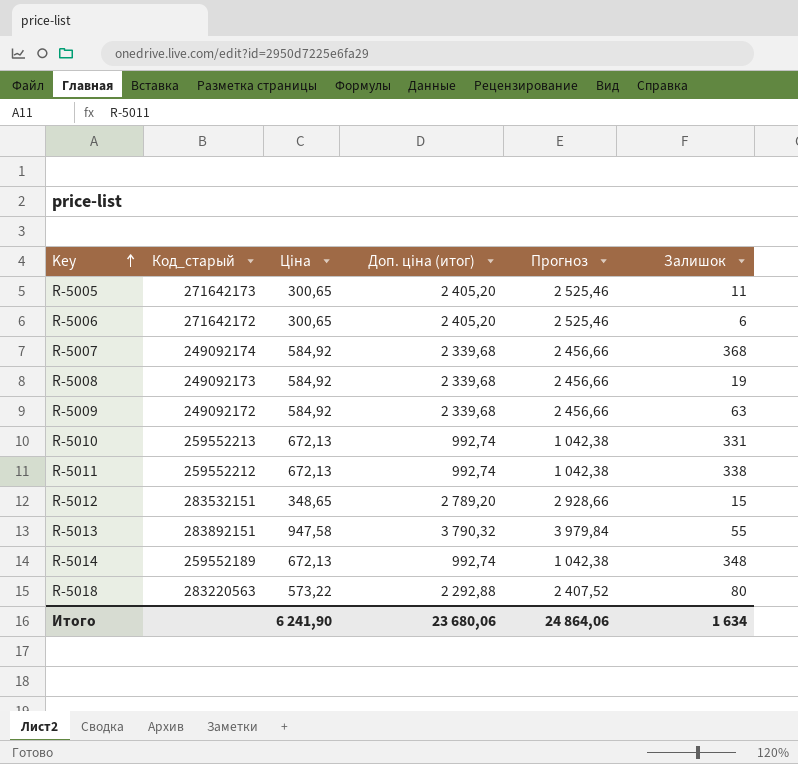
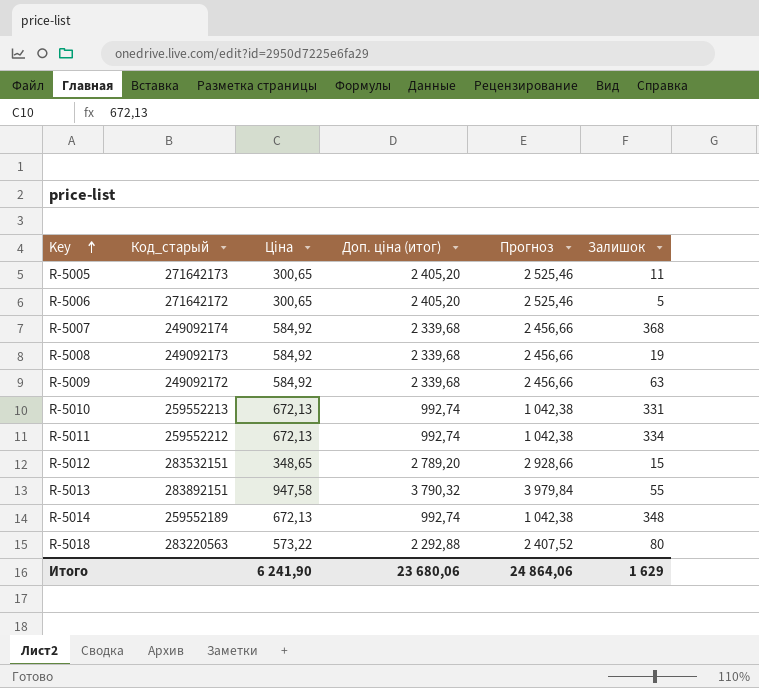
R-5006 | Залишок: 6 -> 5
R-5011 | Залишок: 338 -> 334
Итого | Залишок: 1 634 -> 1 629

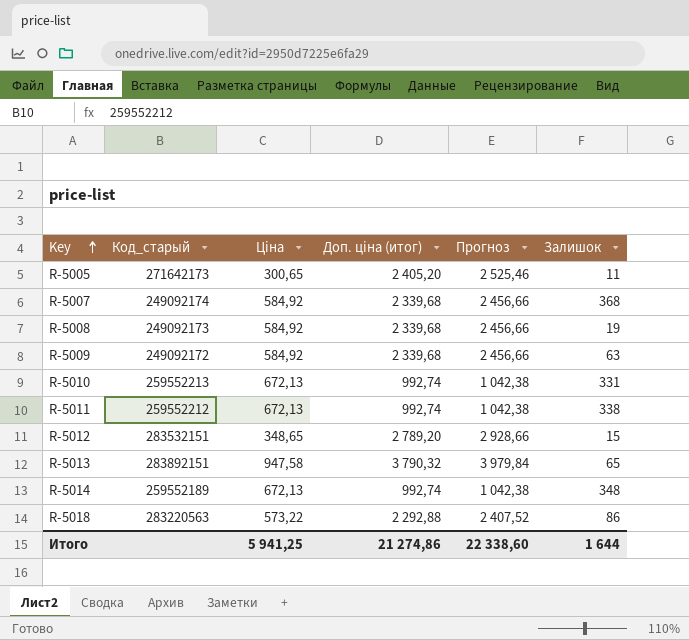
row R-5006: 271642172 | 300,65 | 2 405,20 | 2 525,46 | 5 -> none
R-5011 | Залишок: 334 -> 338
R-5013 | Залишок: 55 -> 65
R-5018 | Залишок: 80 -> 86
Итого | Ціна: 6 241,90 -> 5 941,25
Итого | Доп. ціна (итог): 23 680,06 -> 21 274,86
Итого | Прогноз: 24 864,06 -> 22 338,60
Итого | Залишок: 1 629 -> 1 644

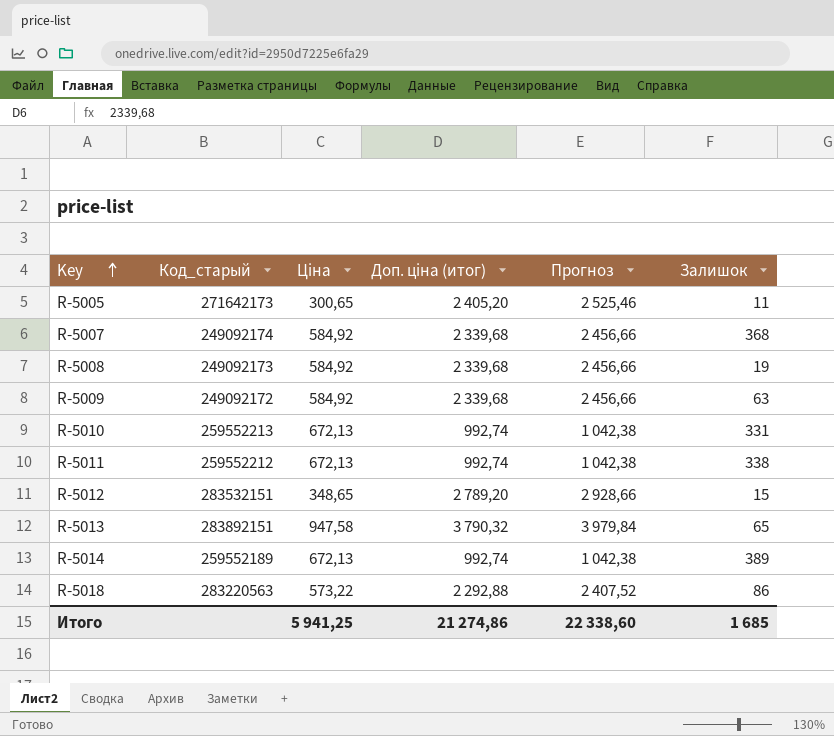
R-5014 | Залишок: 348 -> 389
Итого | Залишок: 1 644 -> 1 685

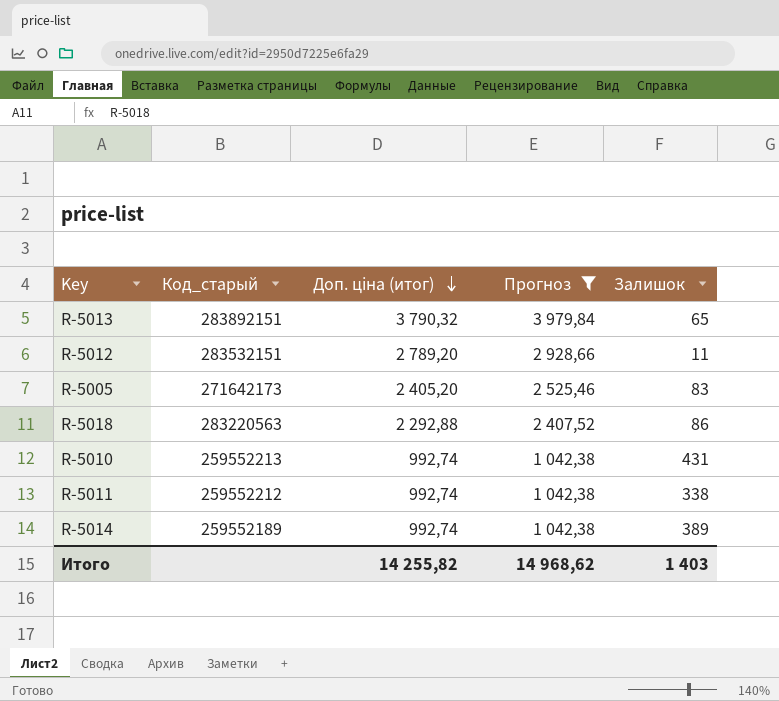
filter: none -> Прогноз != 2 456,66
row order: Key ascending -> Доп. ціна (итог) descending
column Ціна | position: 3 -> none
R-5012 | Залишок: 15 -> 11
R-5005 | Залишок: 11 -> 83
R-5010 | Залишок: 331 -> 431
Итого | Доп. ціна (итог): 21 274,86 -> 14 255,82
Итого | Прогноз: 22 338,60 -> 14 968,62
Итого | Залишок: 1 685 -> 1 403

